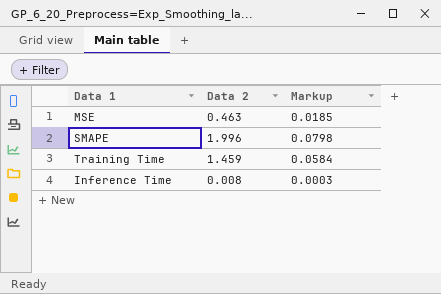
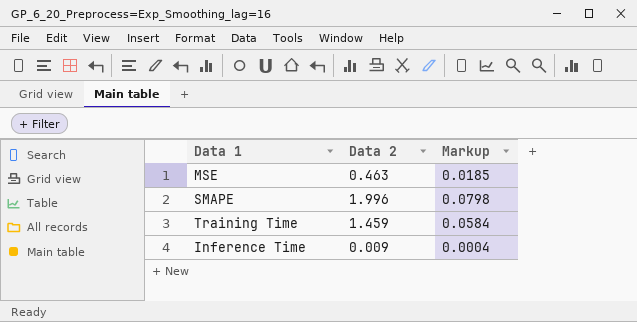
Inference Time | Data 2: 0.008 -> 0.009
Inference Time | Markup: 0.0003 -> 0.0004

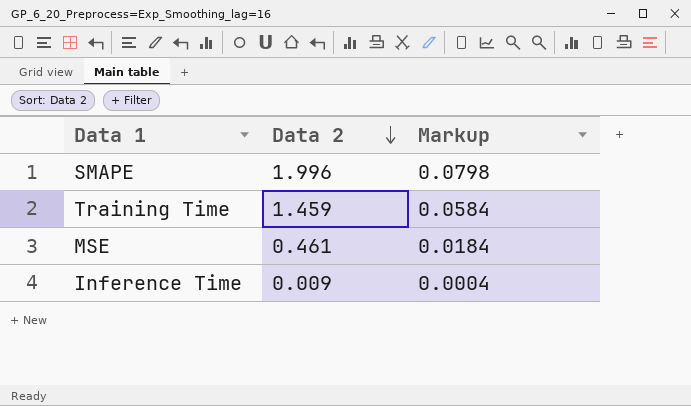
row order: none -> Data 2 descending
MSE | Data 2: 0.463 -> 0.461
MSE | Markup: 0.0185 -> 0.0184

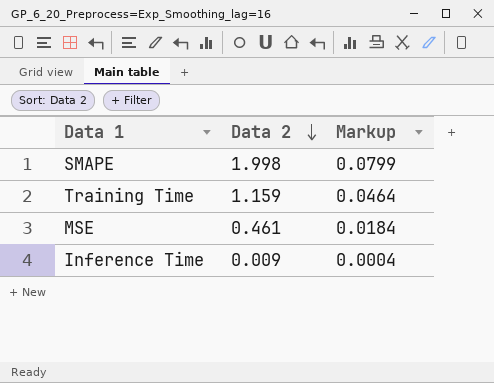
SMAPE | Data 2: 1.996 -> 1.998
SMAPE | Markup: 0.0798 -> 0.0799
Training Time | Data 2: 1.459 -> 1.159
Training Time | Markup: 0.0584 -> 0.0464

